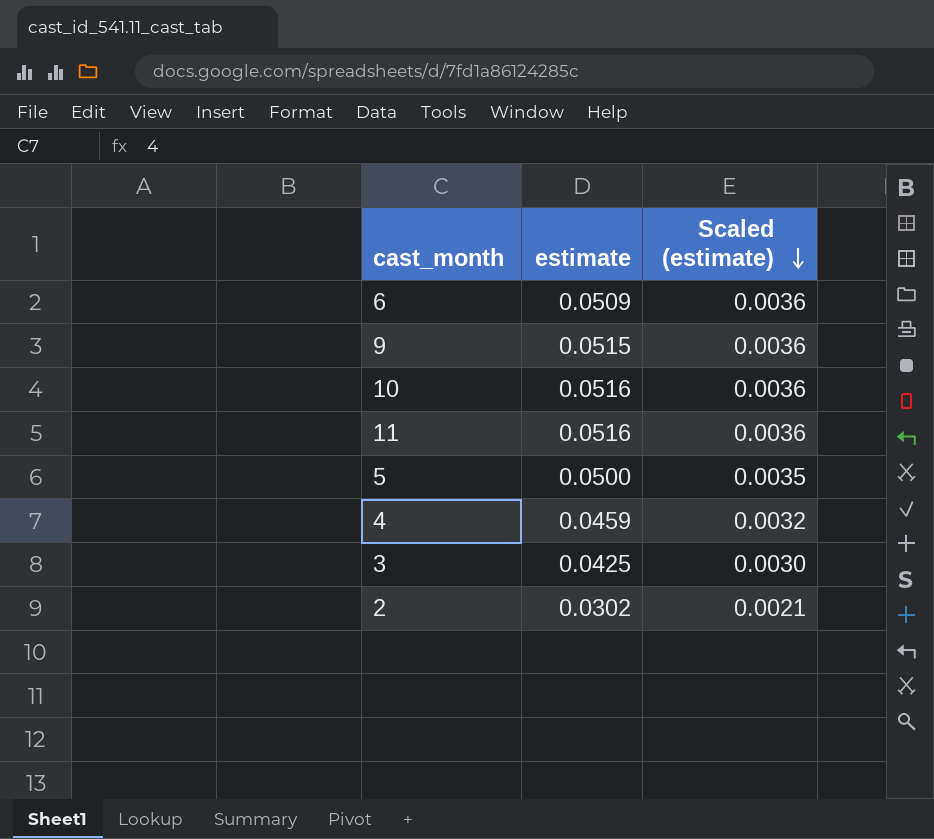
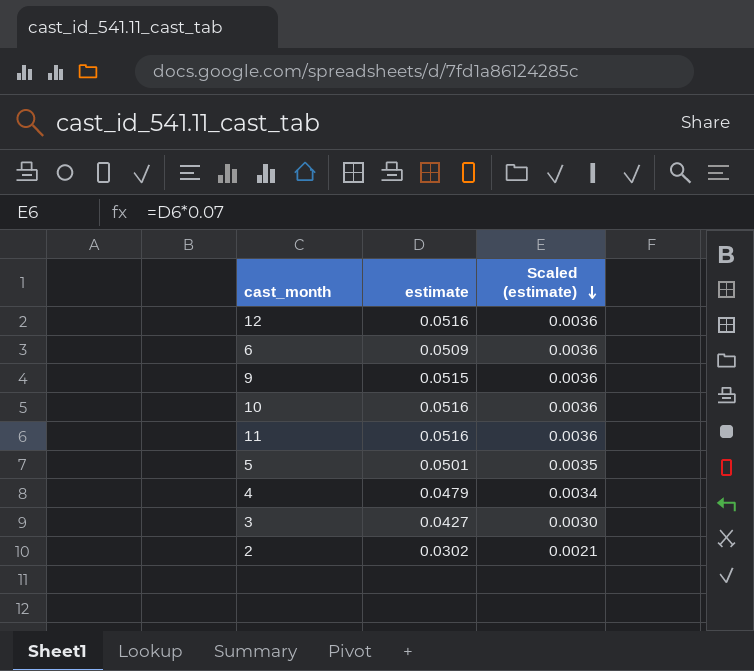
row 12: none -> 0.0516 | 0.0036
5 | estimate: 0.0500 -> 0.0501
4 | estimate: 0.0459 -> 0.0479
4 | Scaled (estimate): 0.0032 -> 0.0034
3 | estimate: 0.0425 -> 0.0427

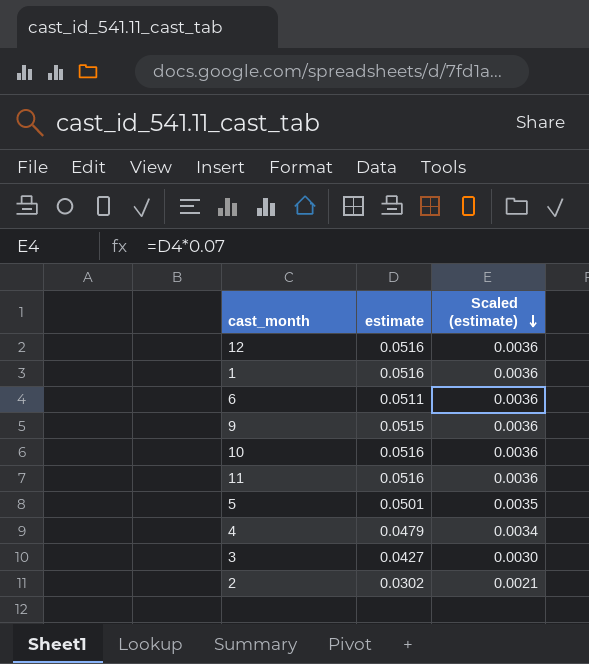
row 1: none -> 0.0516 | 0.0036
6 | estimate: 0.0509 -> 0.0511

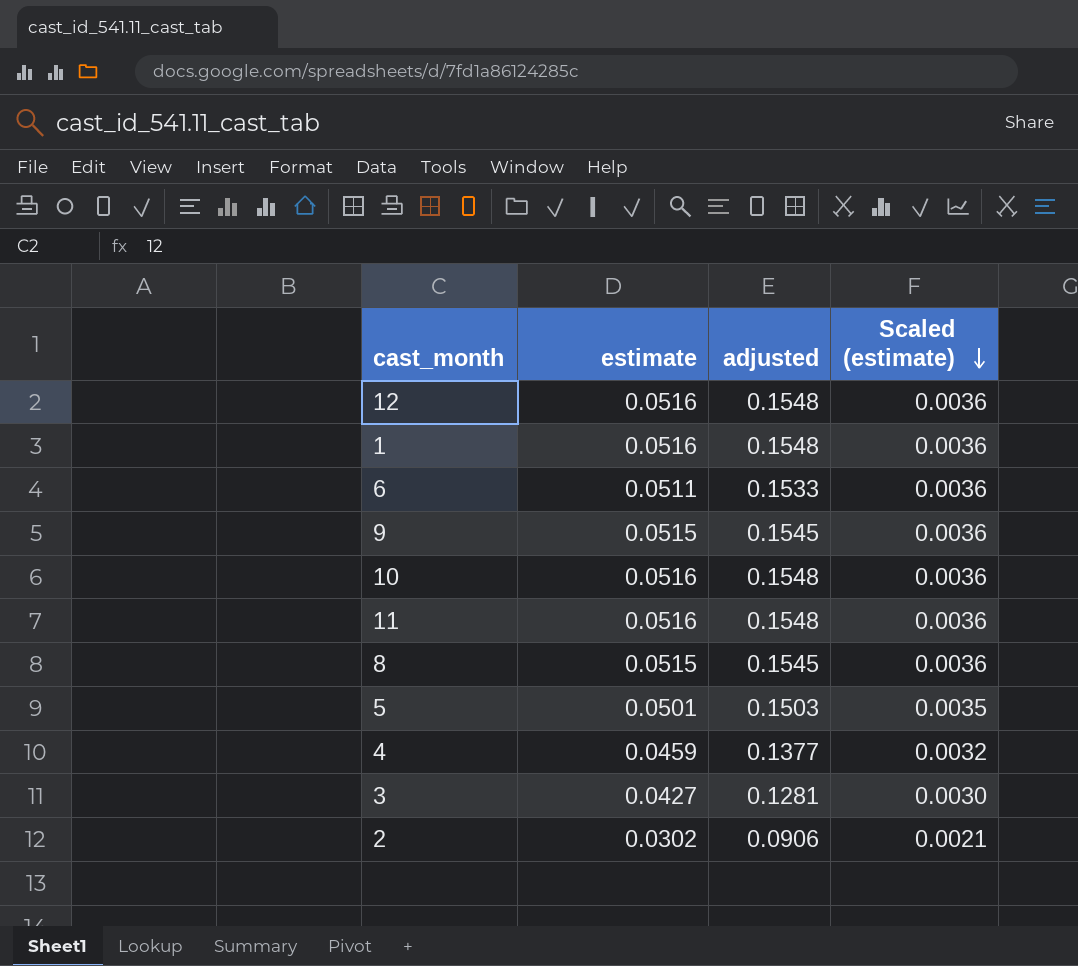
column adjusted | formula: none -> [estimate] * 3
row 8: none -> 0.0515 | 0.1545 | 0.0036
4 | estimate: 0.0479 -> 0.0459
4 | Scaled (estimate): 0.0034 -> 0.0032

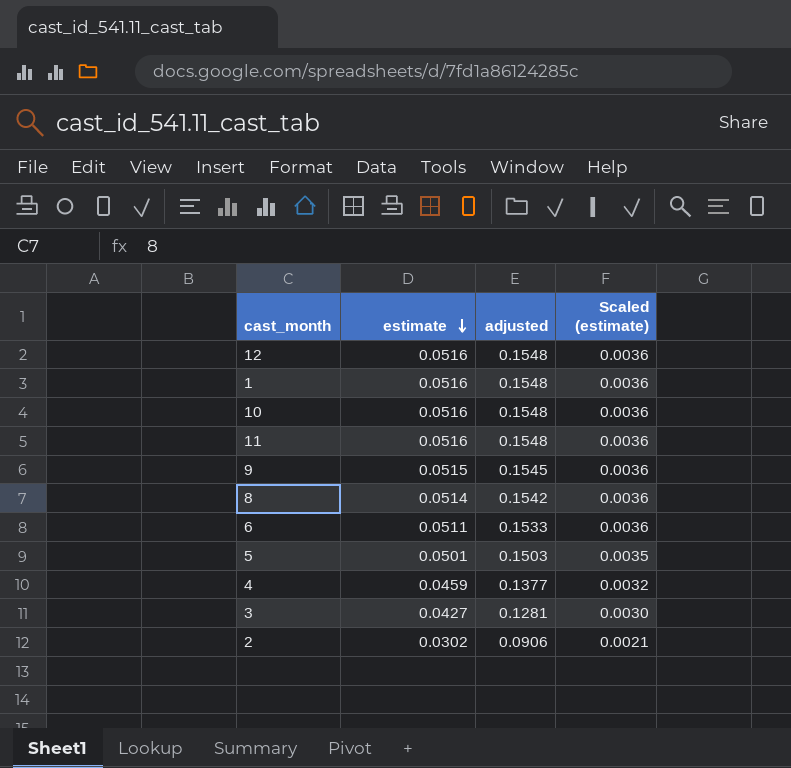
row order: Scaled (estimate) descending -> estimate descending
8 | estimate: 0.0515 -> 0.0514
8 | adjusted: 0.1545 -> 0.1542

